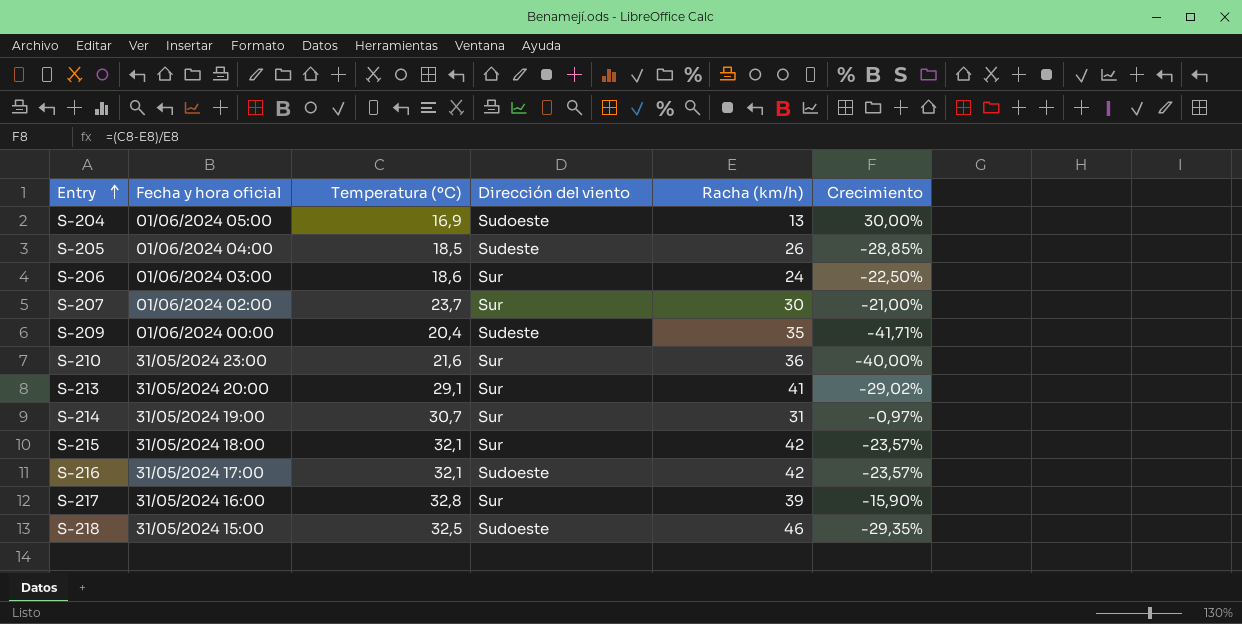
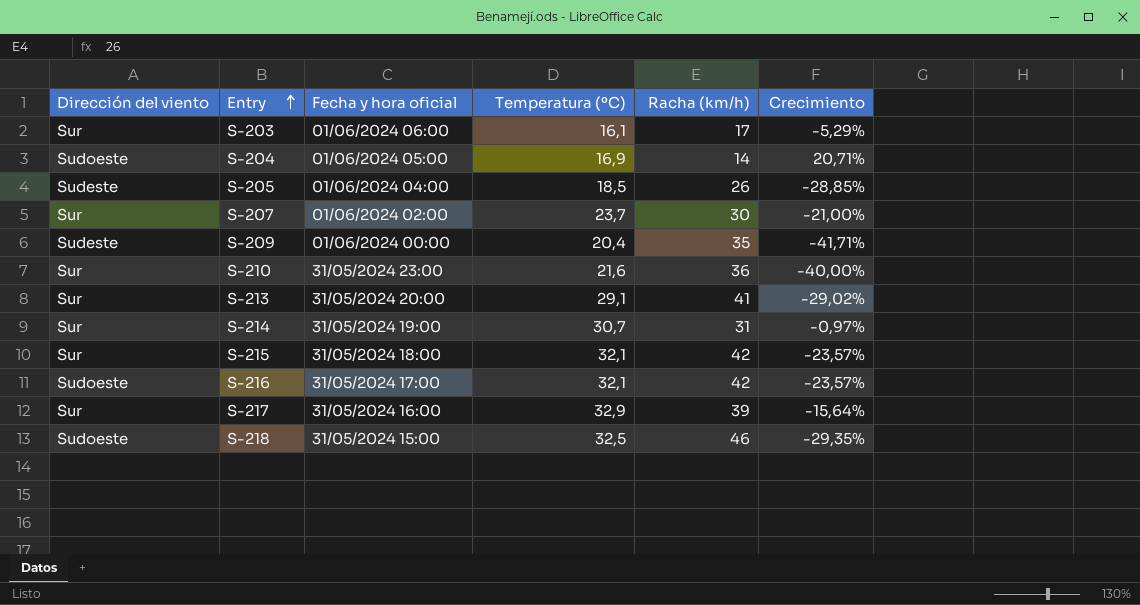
column Dirección del viento | position: 4 -> 1
row S-206: 01/06/2024 03:00 | 18,6 | Sur | 24 | -22,50% -> none
row S-203: none -> Sur | 01/06/2024 06:00 | 16,1 | 17 | -5,29%
S-204 | Racha (km/h): 13 -> 14
S-204 | Crecimiento: 30,00% -> 20,71%
S-217 | Temperatura (ºC): 32,8 -> 32,9
S-217 | Crecimiento: -15,90% -> -15,64%

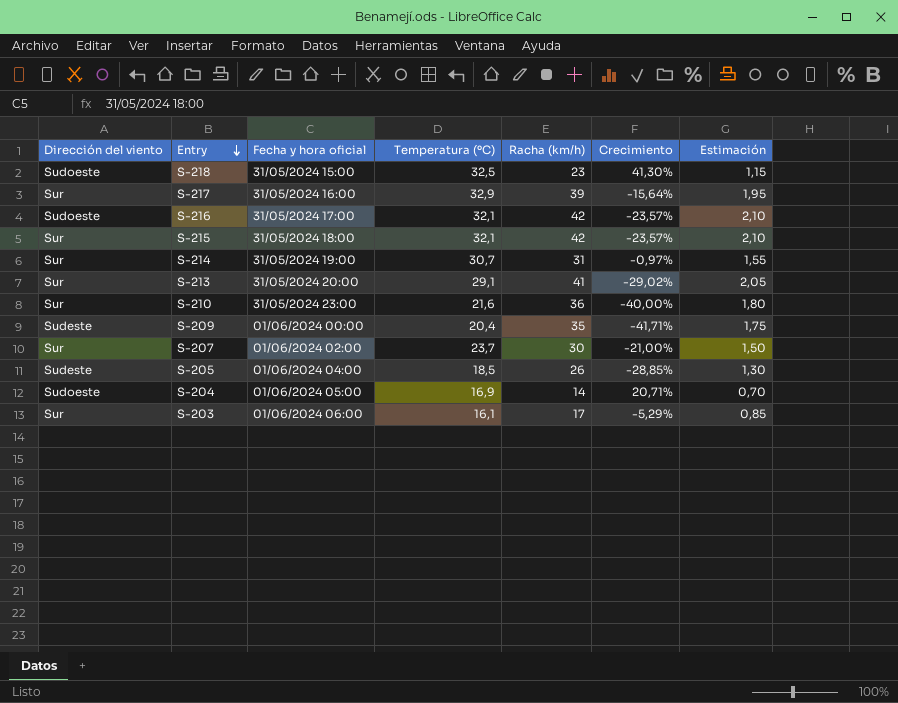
row order: Entry ascending -> Entry descending
column Estimación | formula: none -> [Racha (km/h)] * 0,05
S-218 | Racha (km/h): 46 -> 23
S-218 | Crecimiento: -29,35% -> 41,30%

